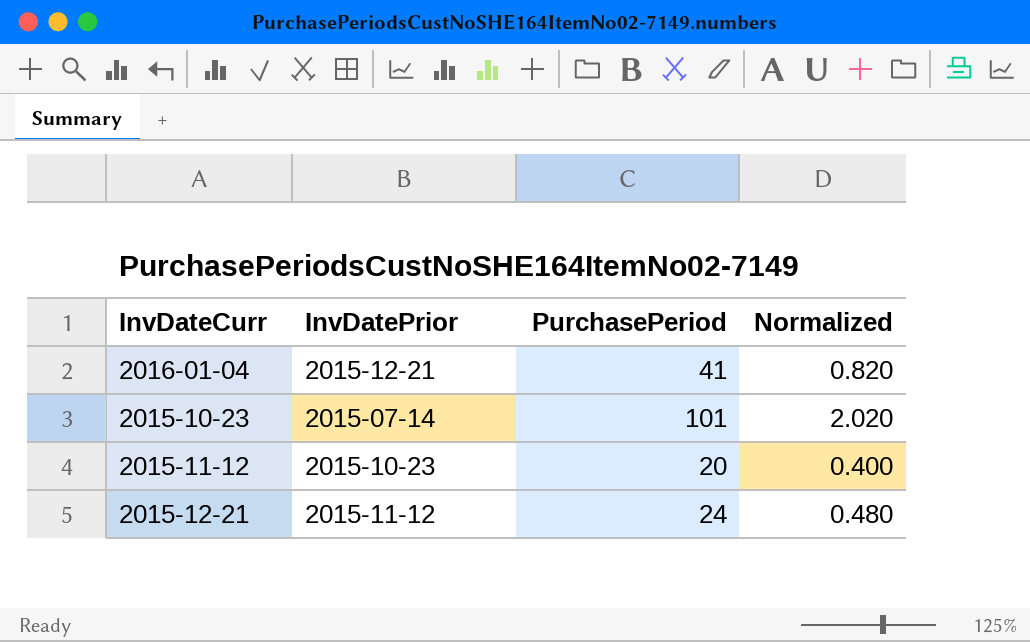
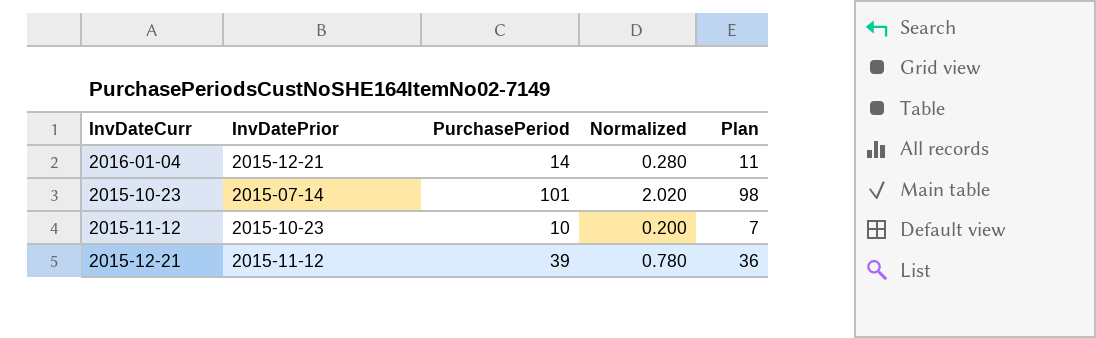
column Plan | formula: none -> [PurchasePeriod] - 3
2016-01-04 | PurchasePeriod: 41 -> 14
2016-01-04 | Normalized: 0.820 -> 0.280
2015-11-12 | PurchasePeriod: 20 -> 10
2015-11-12 | Normalized: 0.400 -> 0.200
2015-12-21 | PurchasePeriod: 24 -> 39
2015-12-21 | Normalized: 0.480 -> 0.780

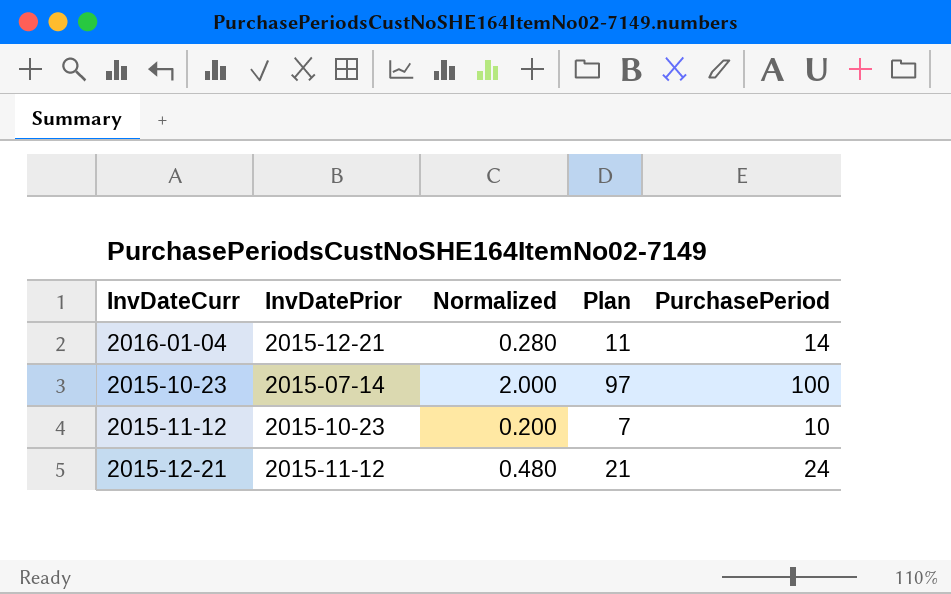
column PurchasePeriod | position: 3 -> 5
2015-10-23 | Normalized: 2.020 -> 2.000
2015-10-23 | Plan: 98 -> 97
2015-10-23 | PurchasePeriod: 101 -> 100
2015-12-21 | Normalized: 0.780 -> 0.480
2015-12-21 | Plan: 36 -> 21
2015-12-21 | PurchasePeriod: 39 -> 24

